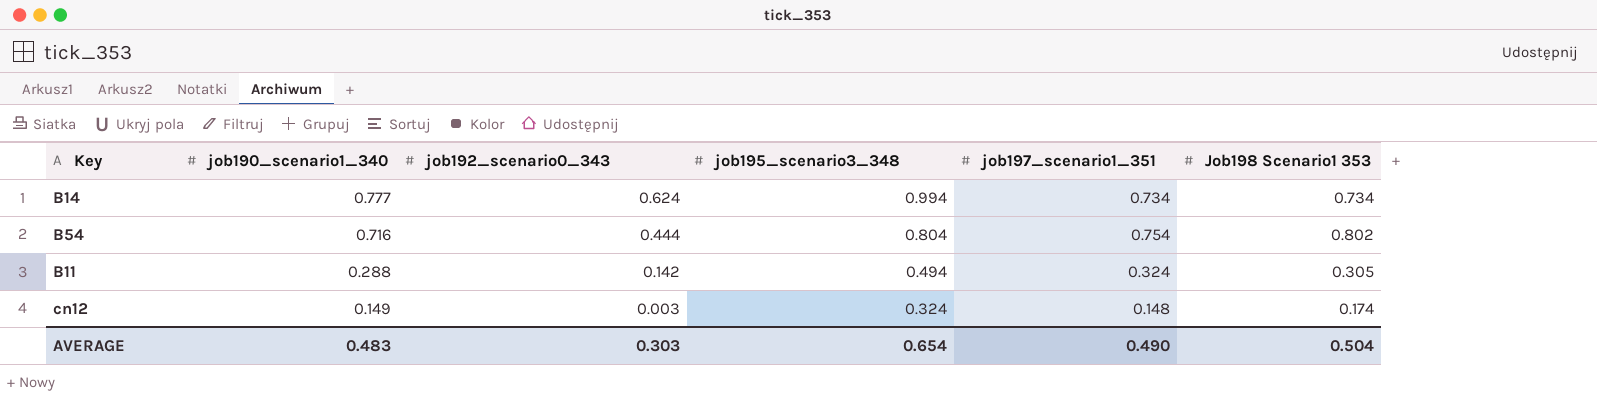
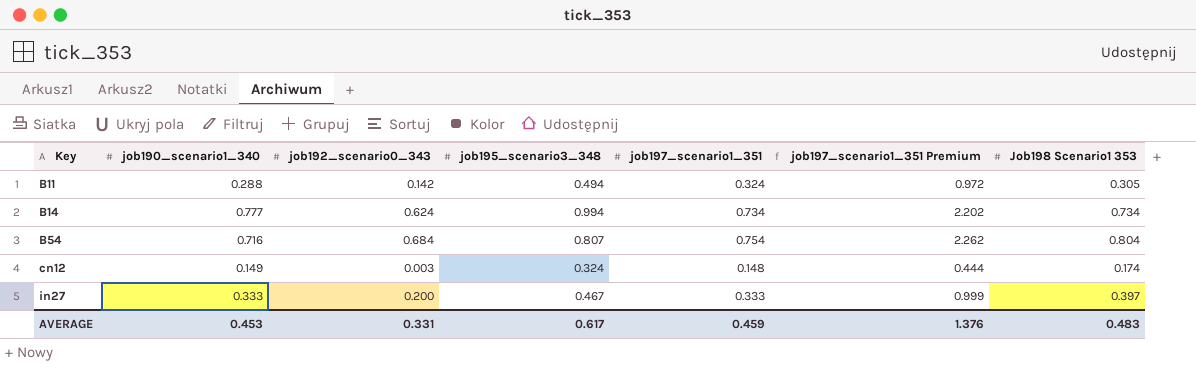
row order: job190_scenario1_340 descending -> Key ascending
column job197_scenario1_351 Premium | formula: none -> [job197_scenario1_351] * 3
B54 | job192_scenario0_343: 0.444 -> 0.684
B54 | job195_scenario3_348: 0.804 -> 0.807
B54 | Job198 Scenario1 353: 0.802 -> 0.804
row in27: none -> 0.333 | 0.200 | 0.467 | 0.333 | 0.999 | 0.397
AVERAGE | job190_scenario1_340: 0.483 -> 0.453
AVERAGE | job192_scenario0_343: 0.303 -> 0.331
AVERAGE | job195_scenario3_348: 0.654 -> 0.617
AVERAGE | job197_scenario1_351: 0.490 -> 0.459
AVERAGE | Job198 Scenario1 353: 0.504 -> 0.483

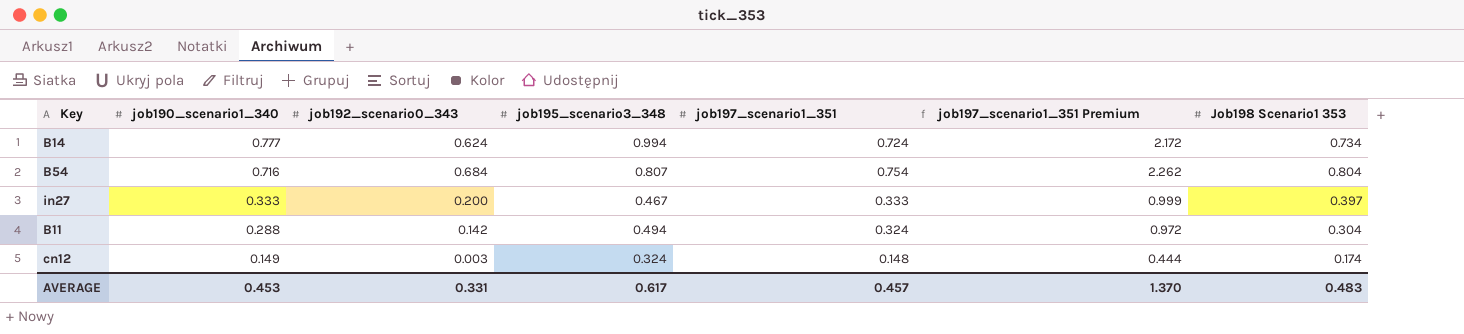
row order: Key ascending -> job190_scenario1_340 descending
B14 | job197_scenario1_351: 0.734 -> 0.724
B14 | job197_scenario1_351 Premium: 2.202 -> 2.172
B11 | Job198 Scenario1 353: 0.305 -> 0.304
AVERAGE | job197_scenario1_351: 0.459 -> 0.457
AVERAGE | job197_scenario1_351 Premium: 1.376 -> 1.370

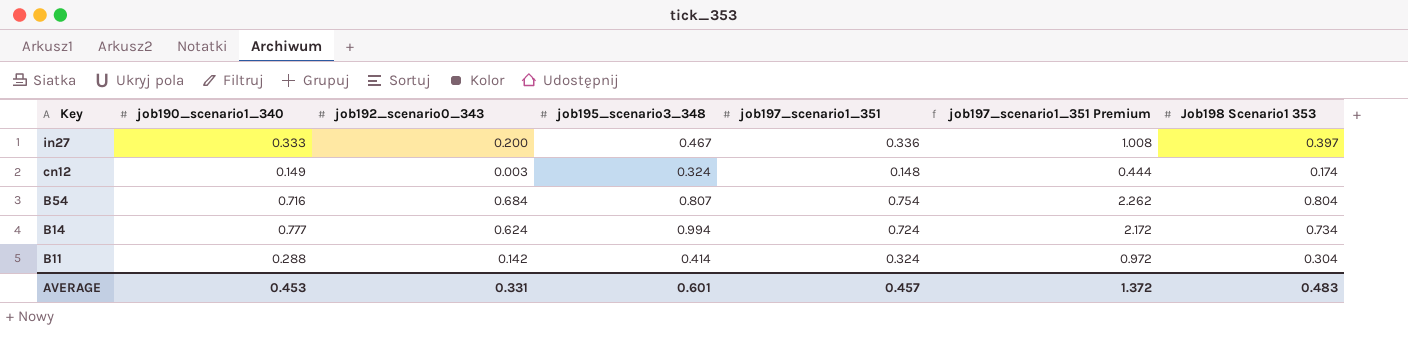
row order: job190_scenario1_340 descending -> Key descending
in27 | job197_scenario1_351: 0.333 -> 0.336
in27 | job197_scenario1_351 Premium: 0.999 -> 1.008
B11 | job195_scenario3_348: 0.494 -> 0.414
AVERAGE | job195_scenario3_348: 0.617 -> 0.601
AVERAGE | job197_scenario1_351 Premium: 1.370 -> 1.372

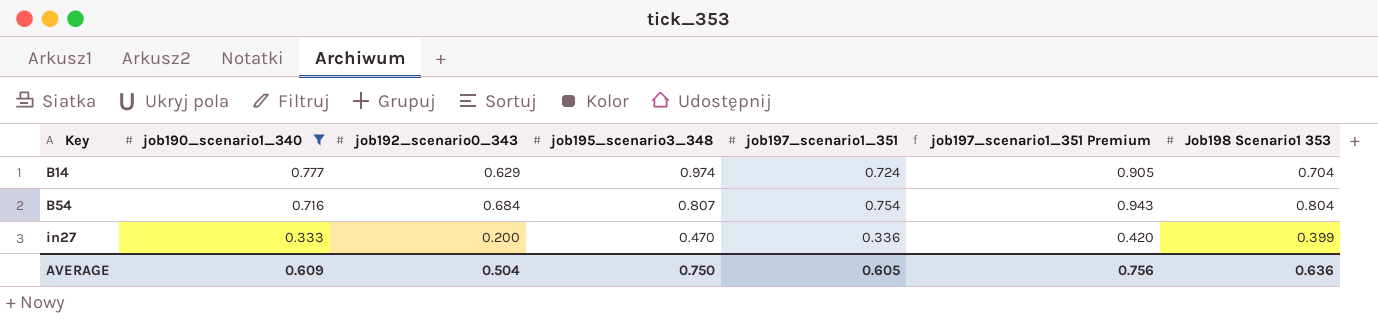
filter: none -> job190_scenario1_340 >= 0.333
row order: Key descending -> Key ascending
column job197_scenario1_351 Premium | formula: [job197_scenario1_351] * 3 -> [job197_scenario1_351] * 1.25
B14 | job192_scenario0_343: 0.624 -> 0.629
B14 | job195_scenario3_348: 0.994 -> 0.974
B14 | Job198 Scenario1 353: 0.734 -> 0.704
in27 | job195_scenario3_348: 0.467 -> 0.470
in27 | Job198 Scenario1 353: 0.397 -> 0.399
AVERAGE | job190_scenario1_340: 0.453 -> 0.609
AVERAGE | job192_scenario0_343: 0.331 -> 0.504
AVERAGE | job195_scenario3_348: 0.601 -> 0.750
AVERAGE | job197_scenario1_351: 0.457 -> 0.605
AVERAGE | job197_scenario1_351 Premium: 1.372 -> 0.756
AVERAGE | Job198 Scenario1 353: 0.483 -> 0.636

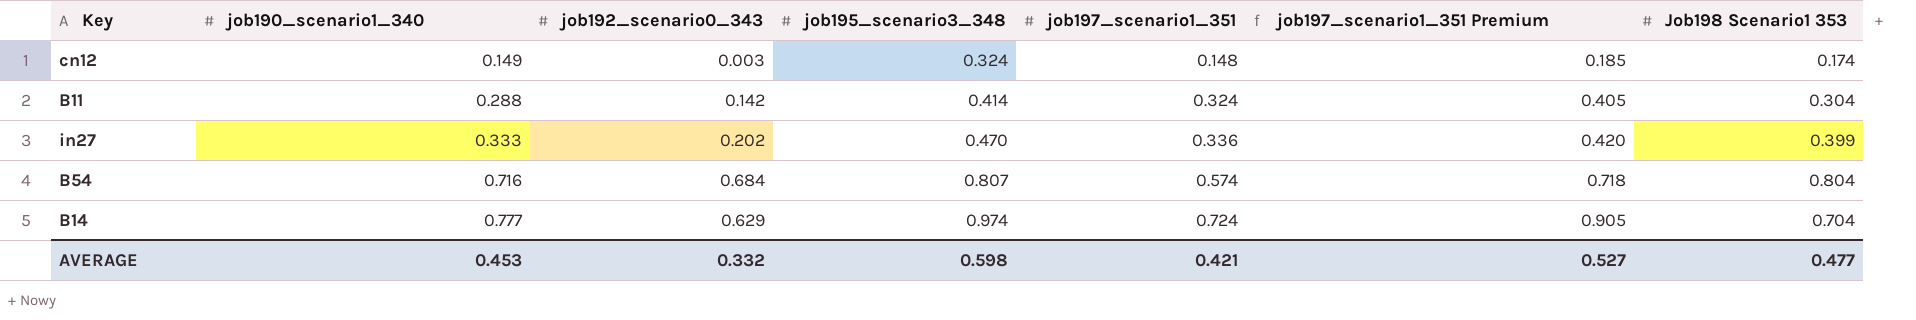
filter: job190_scenario1_340 >= 0.333 -> none
row order: Key ascending -> job190_scenario1_340 ascending
in27 | job192_scenario0_343: 0.200 -> 0.202
B54 | job197_scenario1_351: 0.754 -> 0.574
B54 | job197_scenario1_351 Premium: 0.943 -> 0.718
AVERAGE | job190_scenario1_340: 0.609 -> 0.453
AVERAGE | job192_scenario0_343: 0.504 -> 0.332
AVERAGE | job195_scenario3_348: 0.750 -> 0.598
AVERAGE | job197_scenario1_351: 0.605 -> 0.421
AVERAGE | job197_scenario1_351 Premium: 0.756 -> 0.527
AVERAGE | Job198 Scenario1 353: 0.636 -> 0.477

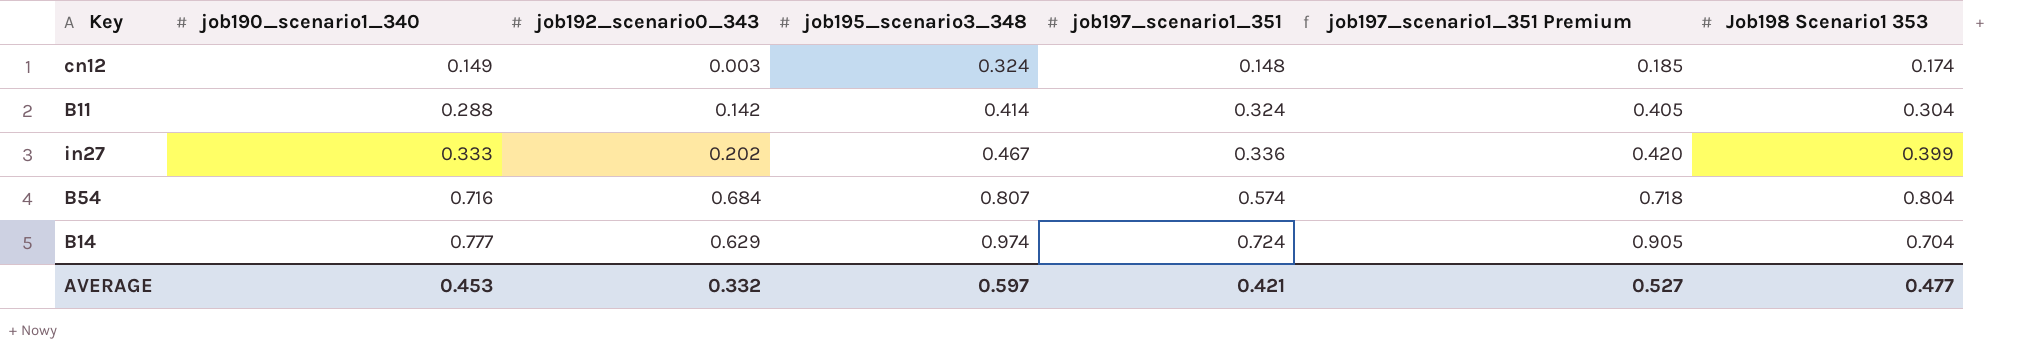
in27 | job195_scenario3_348: 0.470 -> 0.467
AVERAGE | job195_scenario3_348: 0.598 -> 0.597

